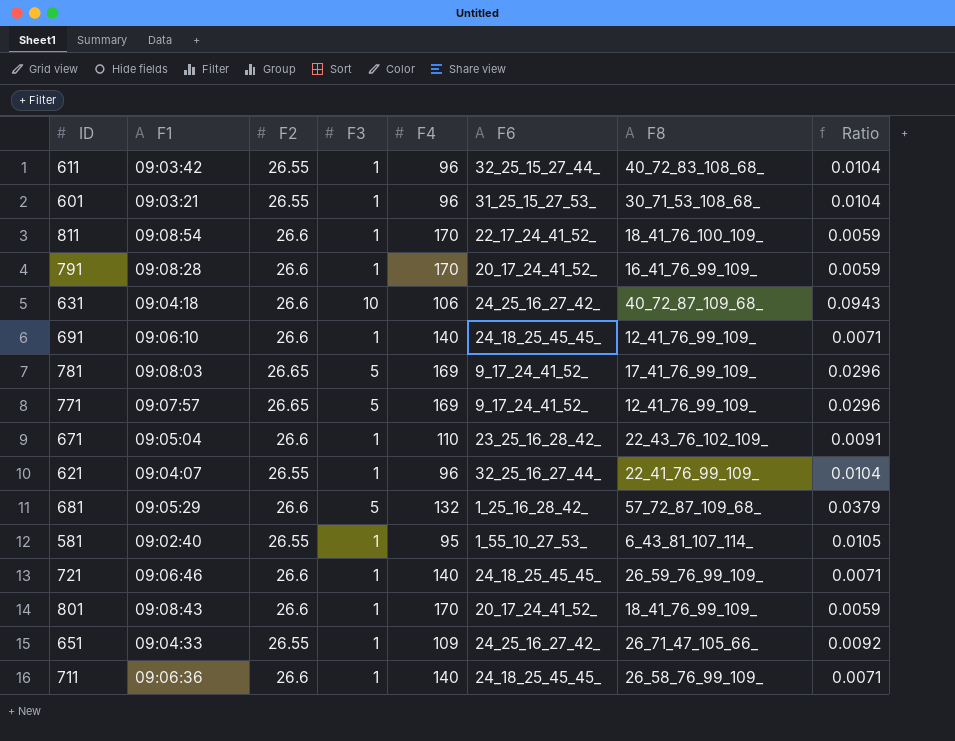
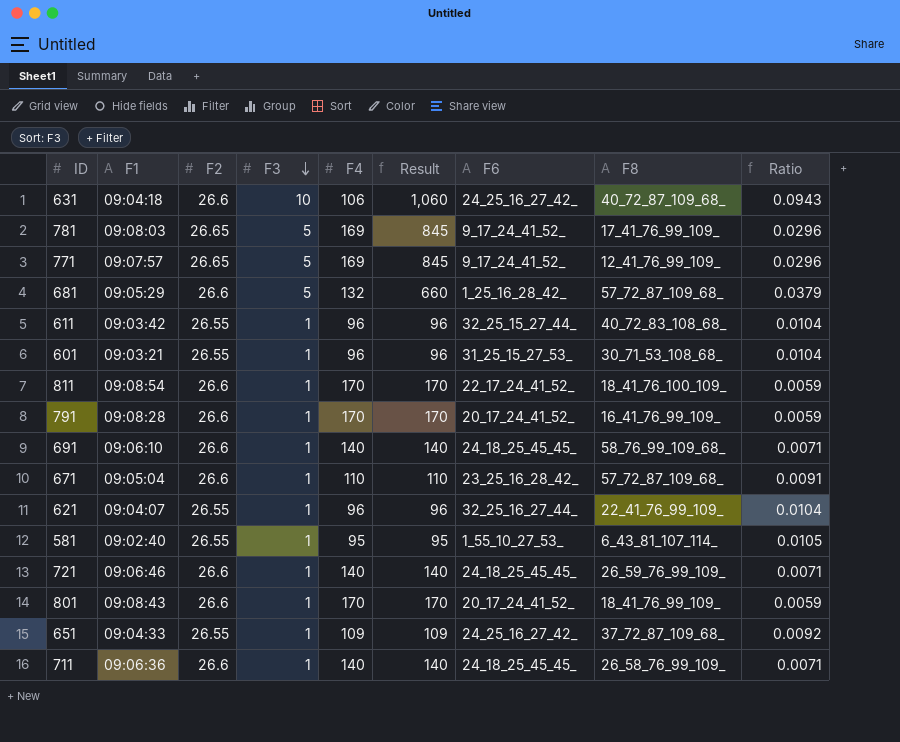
row order: none -> F3 descending
column Result | formula: none -> [F3] * [F4]
691 | F8: 12_41_76_99_109_ -> 58_76_99_109_68_
671 | F8: 22_43_76_102_109_ -> 57_72_87_109_68_
651 | F8: 26_71_47_105_66_ -> 37_72_87_109_68_

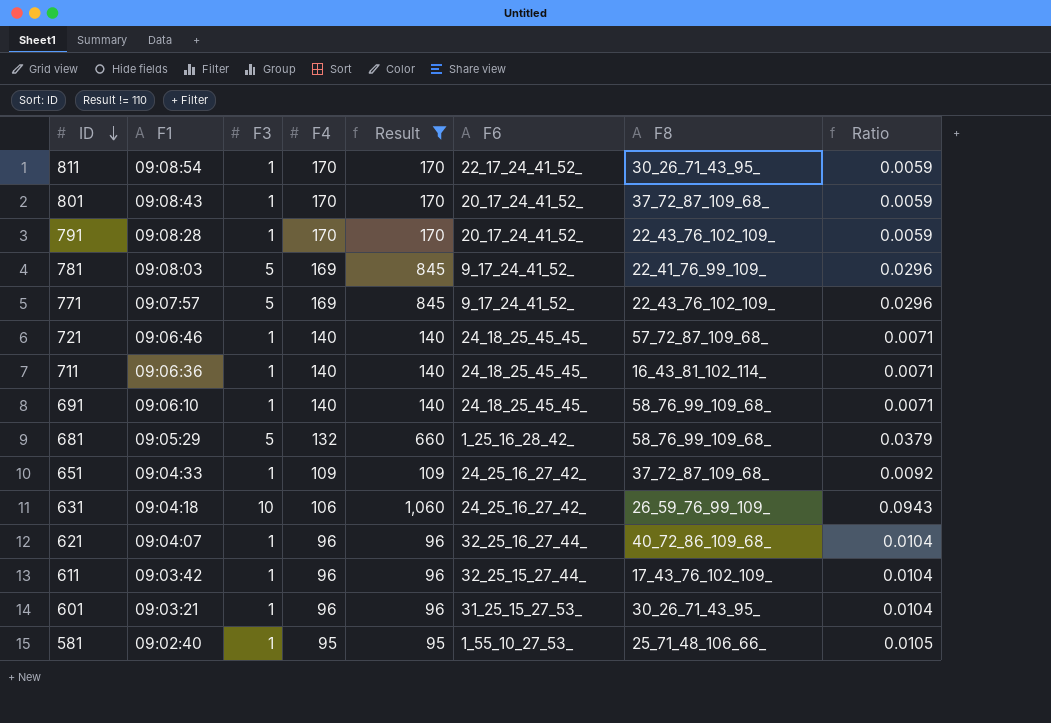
filter: none -> Result != 110
row order: F3 descending -> ID descending
column F2 | position: 3 -> none
811 | F8: 18_41_76_100_109_ -> 30_26_71_43_95_
801 | F8: 18_41_76_99_109_ -> 37_72_87_109_68_
791 | F8: 16_41_76_99_109_ -> 22_43_76_102_109_
781 | F8: 17_41_76_99_109_ -> 22_41_76_99_109_
771 | F8: 12_41_76_99_109_ -> 22_43_76_102_109_
721 | F8: 26_59_76_99_109_ -> 57_72_87_109_68_
711 | F8: 26_58_76_99_109_ -> 16_43_81_102_114_
681 | F8: 57_72_87_109_68_ -> 58_76_99_109_68_
631 | F8: 40_72_87_109_68_ -> 26_59_76_99_109_
621 | F8: 22_41_76_99_109_ -> 40_72_86_109_68_
611 | F8: 40_72_83_108_68_ -> 17_43_76_102_109_
601 | F8: 30_71_53_108_68_ -> 30_26_71_43_95_
581 | F8: 6_43_81_107_114_ -> 25_71_48_106_66_

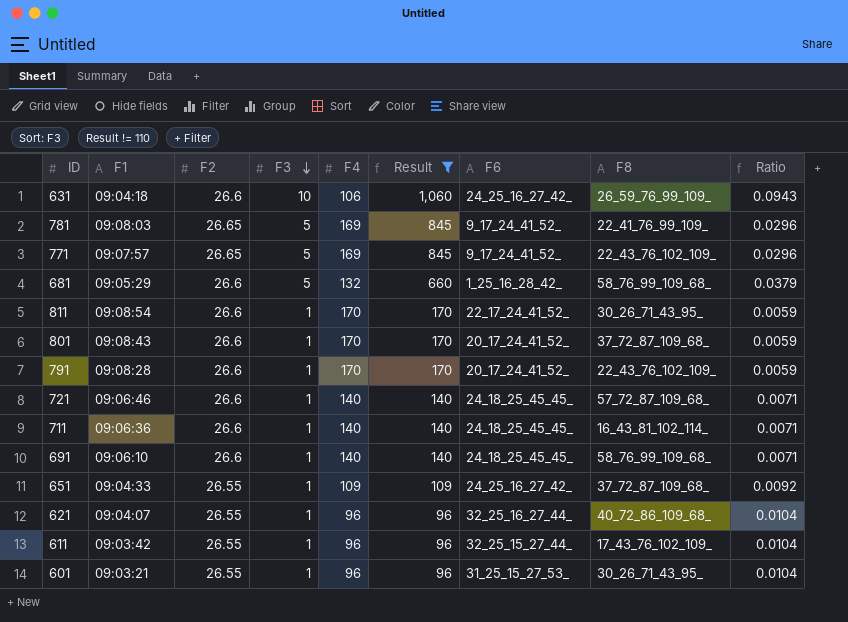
row order: ID descending -> F3 descending
column F2 | position: none -> 3
row 581: 09:02:40 | 1 | 95 | 95 | 1_55_10_27_53_ | 25_71_48_106_66_ | 0.0105 -> none

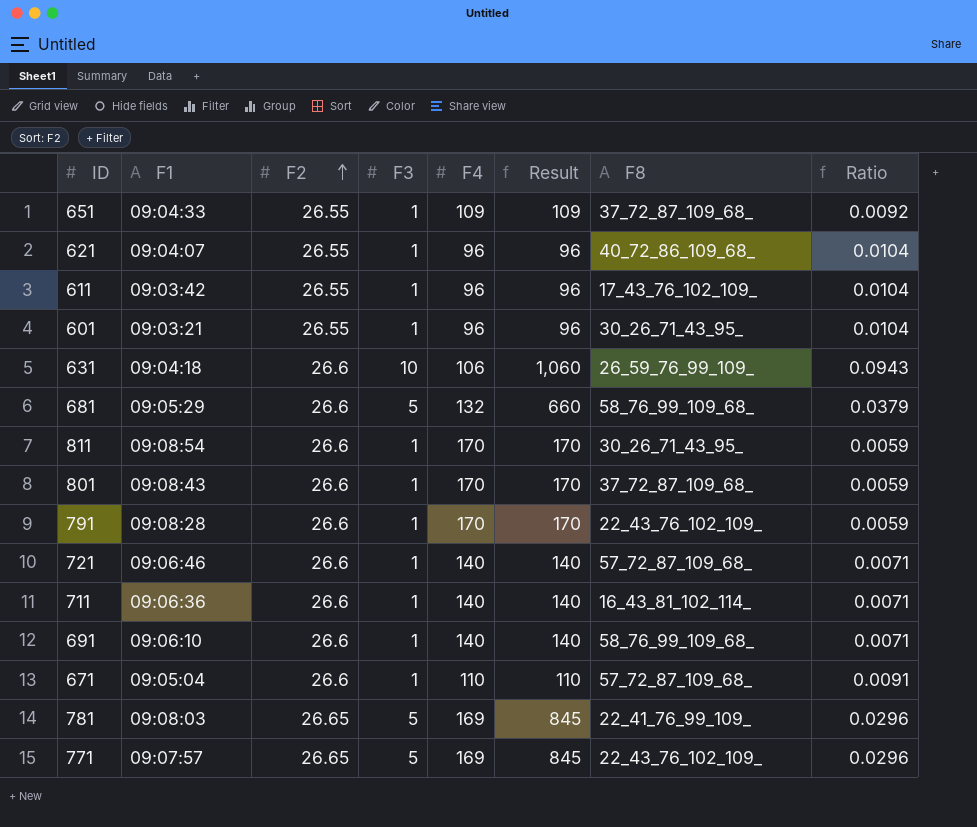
filter: Result != 110 -> none
row order: F3 descending -> F2 ascending
column F6 | position: 7 -> none

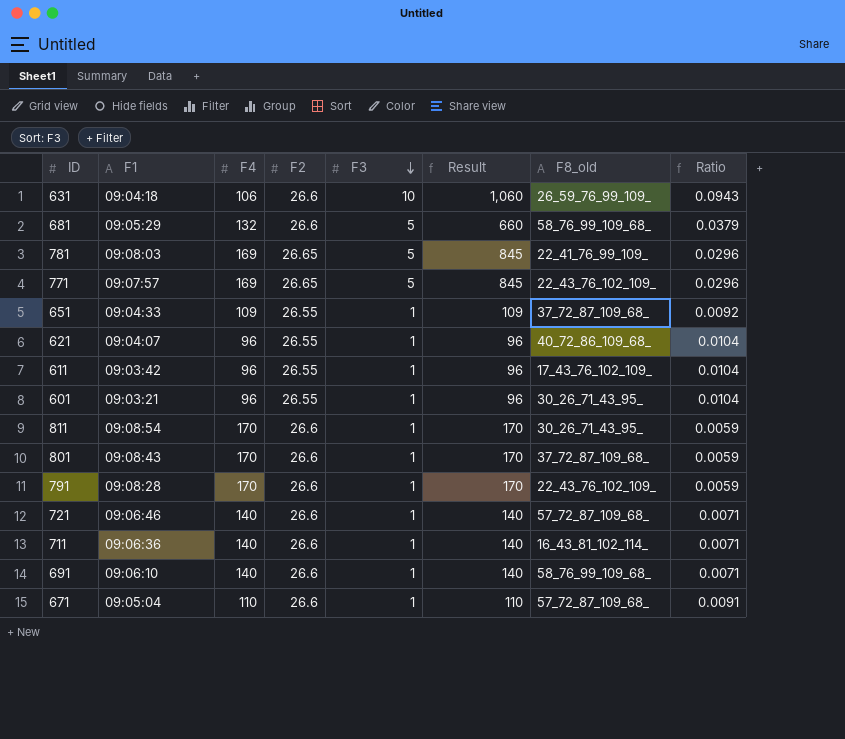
row order: F2 ascending -> F3 descending
column F4 | position: 5 -> 3
column name: F8 -> F8_old

